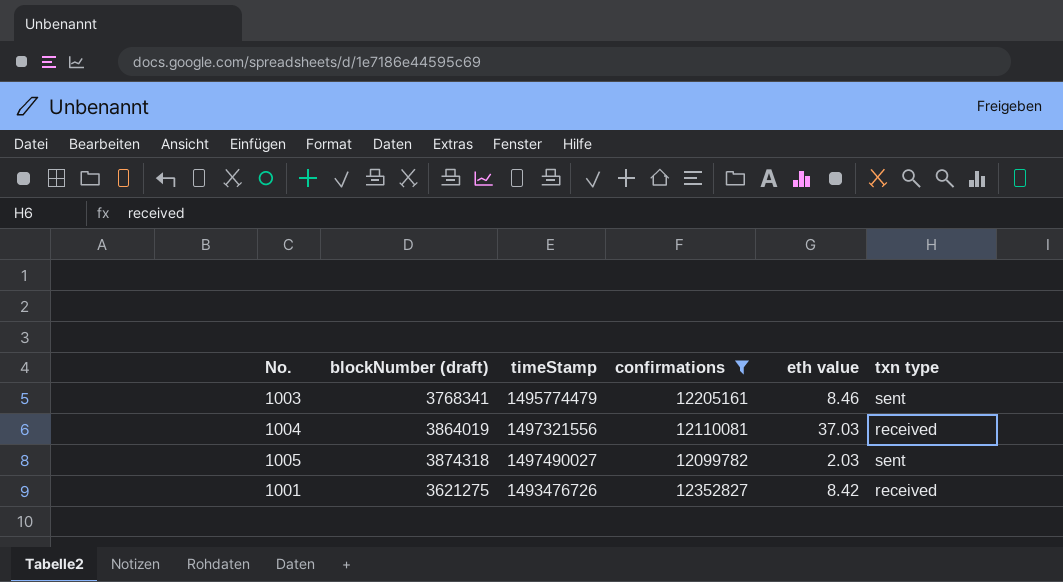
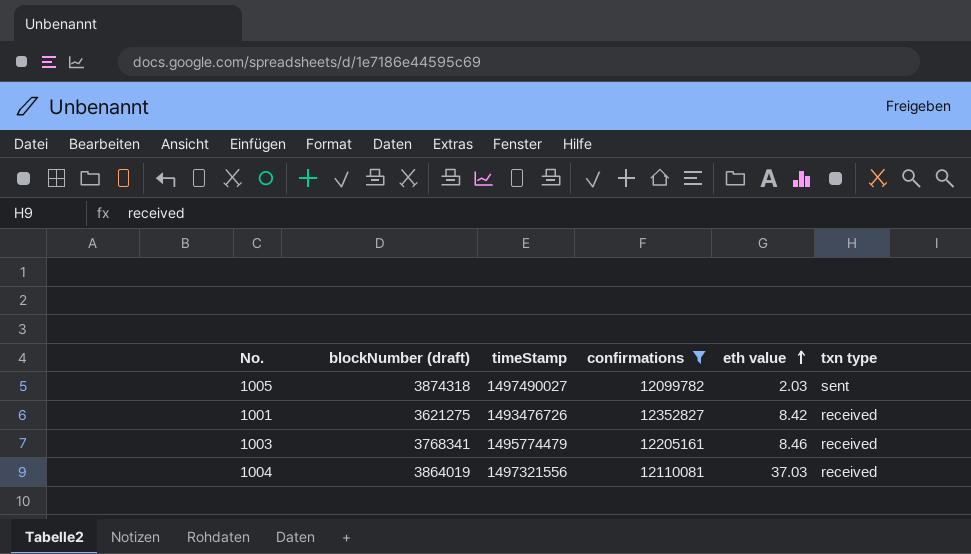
row order: none -> eth value ascending
1003 | txn type: sent -> received

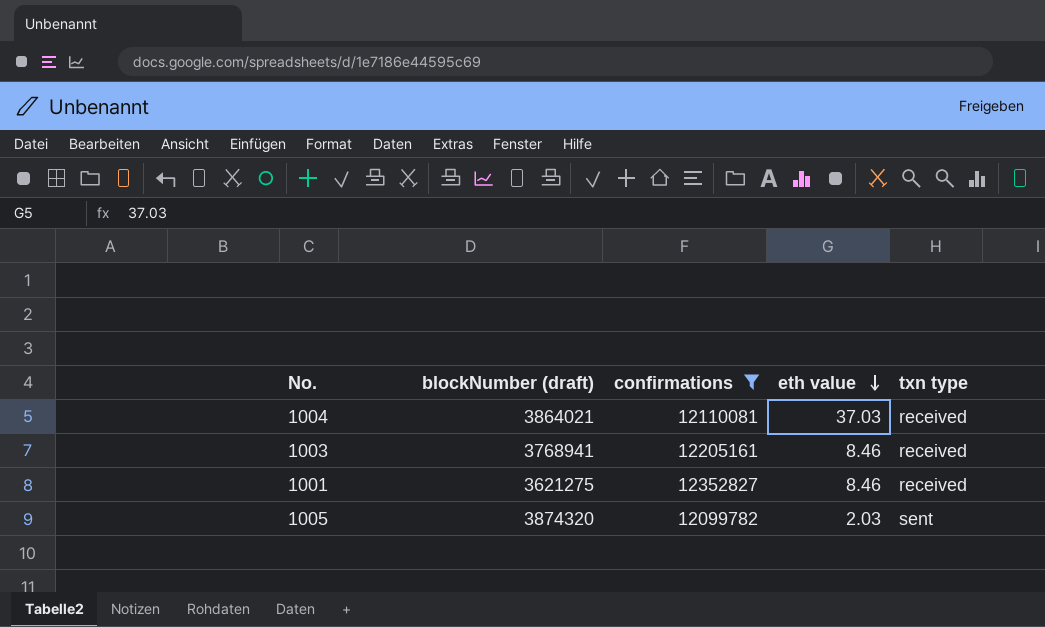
row order: eth value ascending -> eth value descending
column timeStamp | position: 3 -> none
1004 | blockNumber (draft): 3864019 -> 3864021
1003 | blockNumber (draft): 3768341 -> 3768941
1001 | eth value: 8.42 -> 8.46
1005 | blockNumber (draft): 3874318 -> 3874320

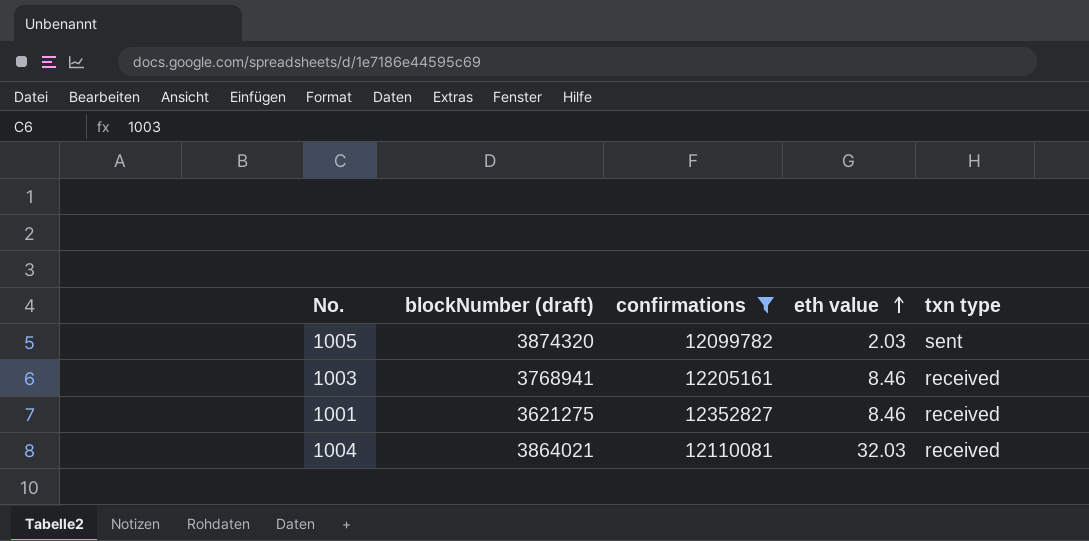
row order: eth value descending -> eth value ascending
1004 | eth value: 37.03 -> 32.03

